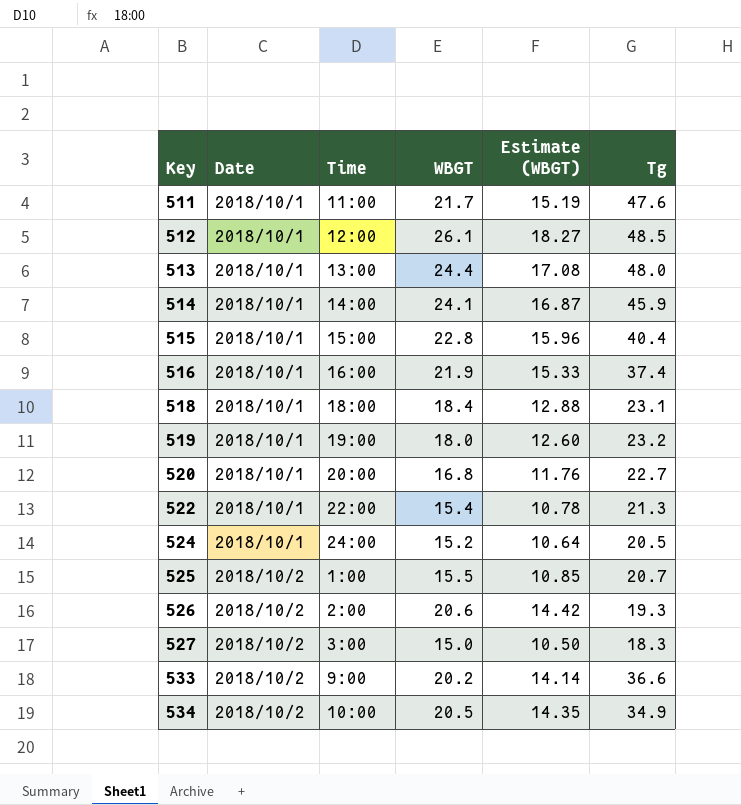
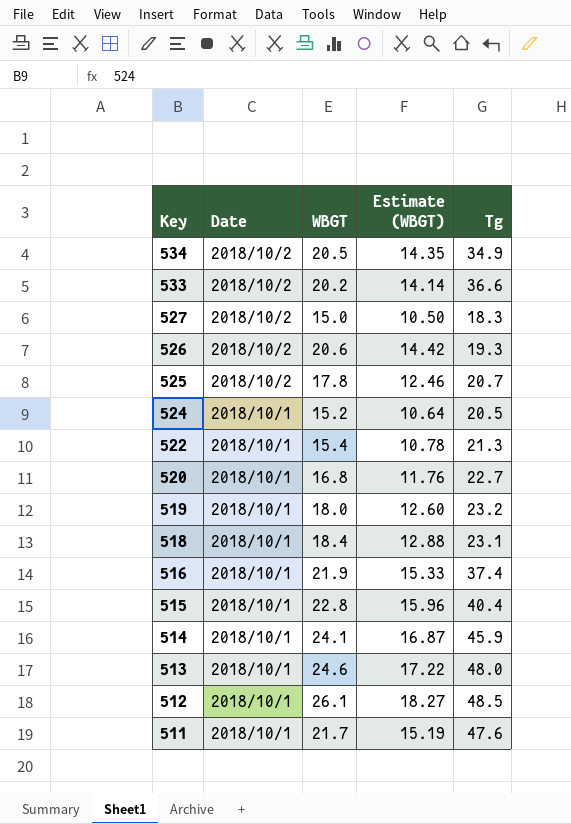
row order: Key ascending -> Key descending
column Time | position: 3 -> none
525 | WBGT: 15.5 -> 17.8
525 | Estimate (WBGT): 10.85 -> 12.46
513 | WBGT: 24.4 -> 24.6
513 | Estimate (WBGT): 17.08 -> 17.22

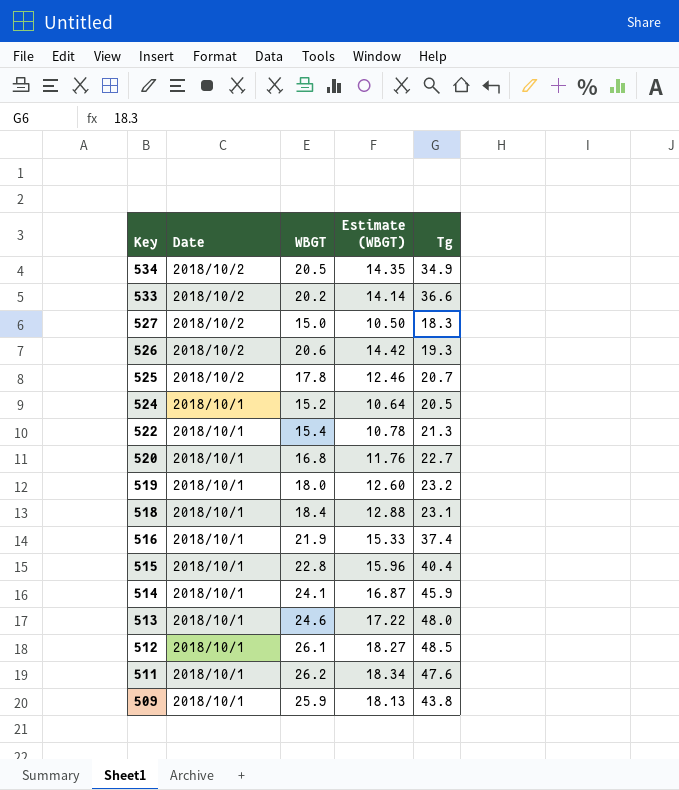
511 | WBGT: 21.7 -> 26.2
511 | Estimate (WBGT): 15.19 -> 18.34
row 509: none -> 2018/10/1 | 25.9 | 18.13 | 43.8

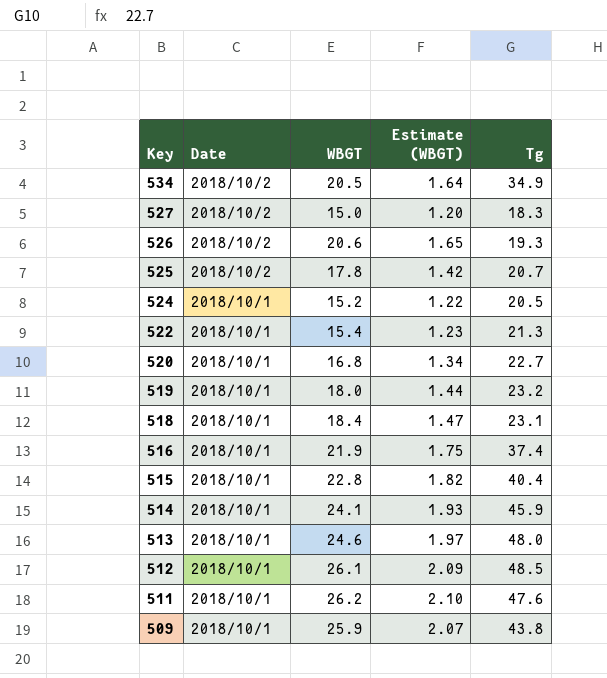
column Estimate (WBGT) | formula: [WBGT] * 0.7 -> [WBGT] * 0.08
row 533: 2018/10/2 | 20.2 | 14.14 | 36.6 -> none

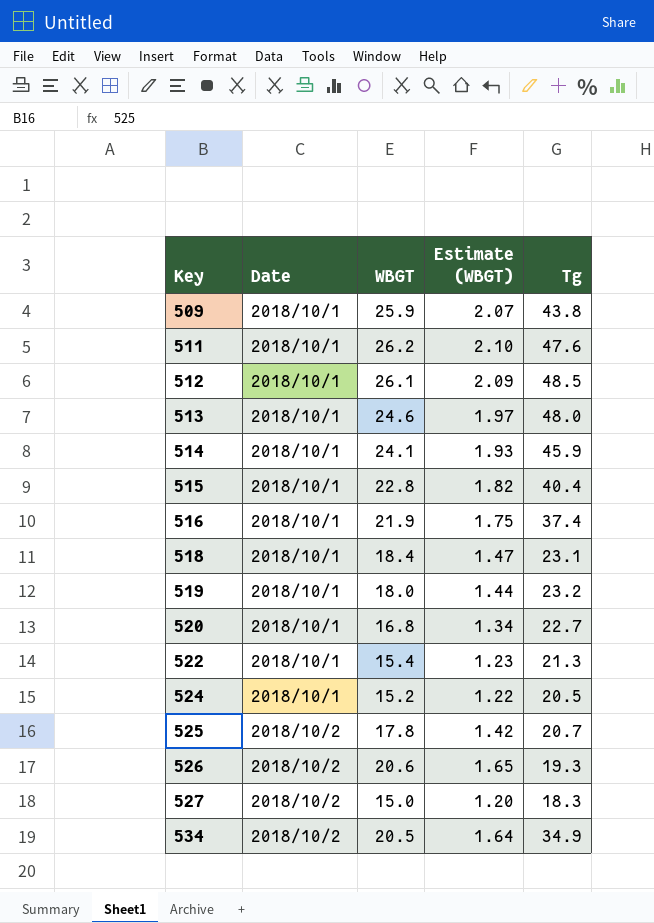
row order: Key descending -> Key ascending

